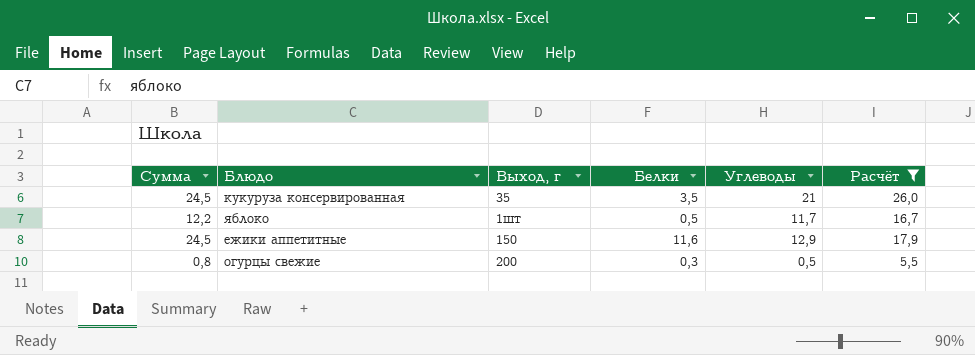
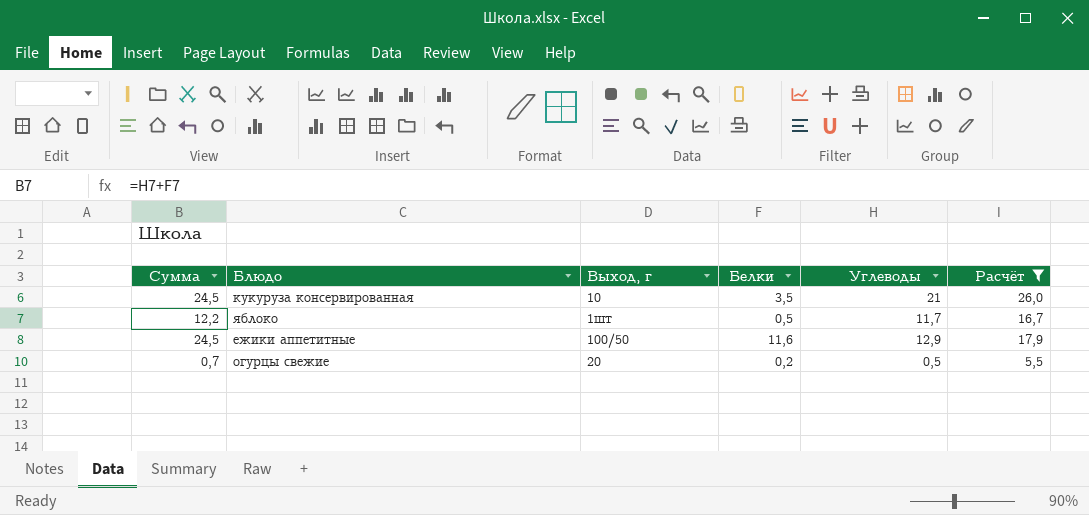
кукуруза консервированная | Выход, г: 35 -> 10
ежики аппетитные | Выход, г: 150 -> 100/50
огурцы свежие | Сумма: 0,8 -> 0,7
огурцы свежие | Выход, г: 200 -> 20
огурцы свежие | Белки: 0,3 -> 0,2

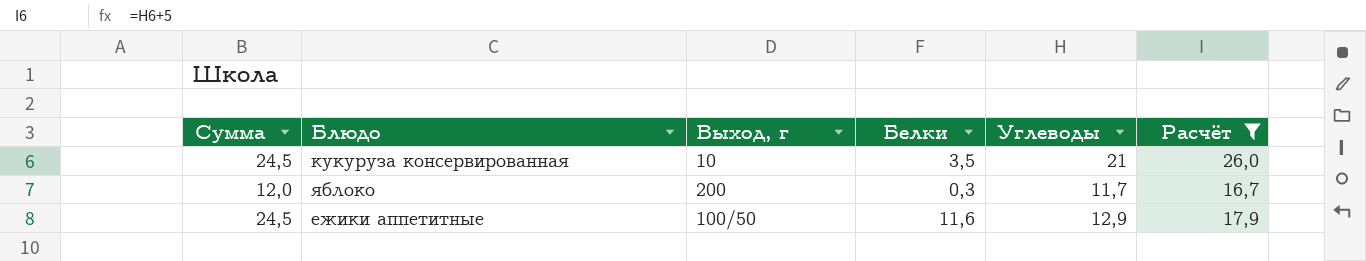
row огурцы свежие: 0,7 | 20 | 0,2 | 0,5 | 5,5 -> none
яблоко | Сумма: 12,2 -> 12,0
яблоко | Выход, г: 1шт -> 200
яблоко | Белки: 0,5 -> 0,3

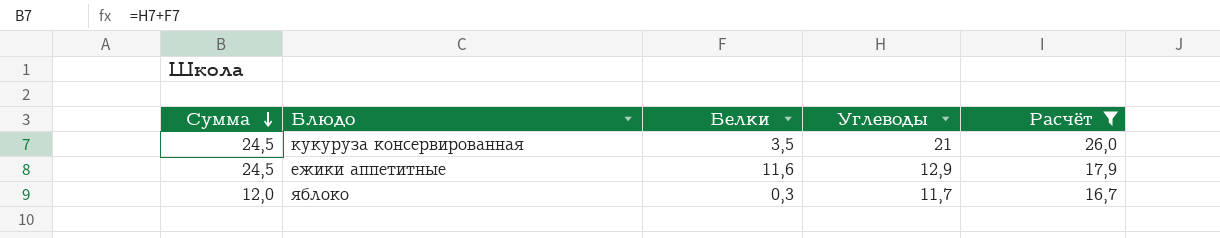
row order: none -> Сумма descending
column Выход, г | position: 3 -> none

